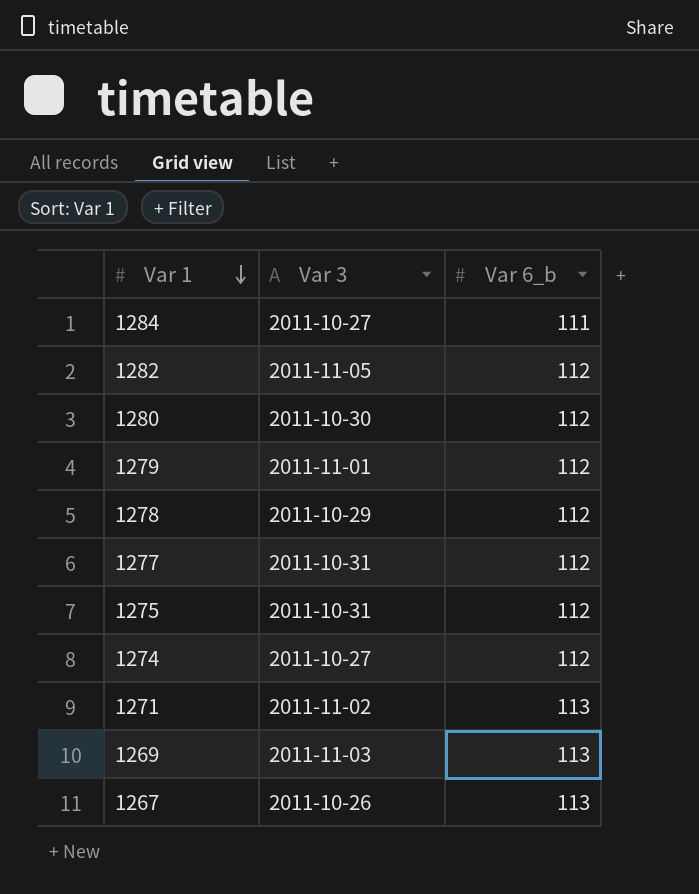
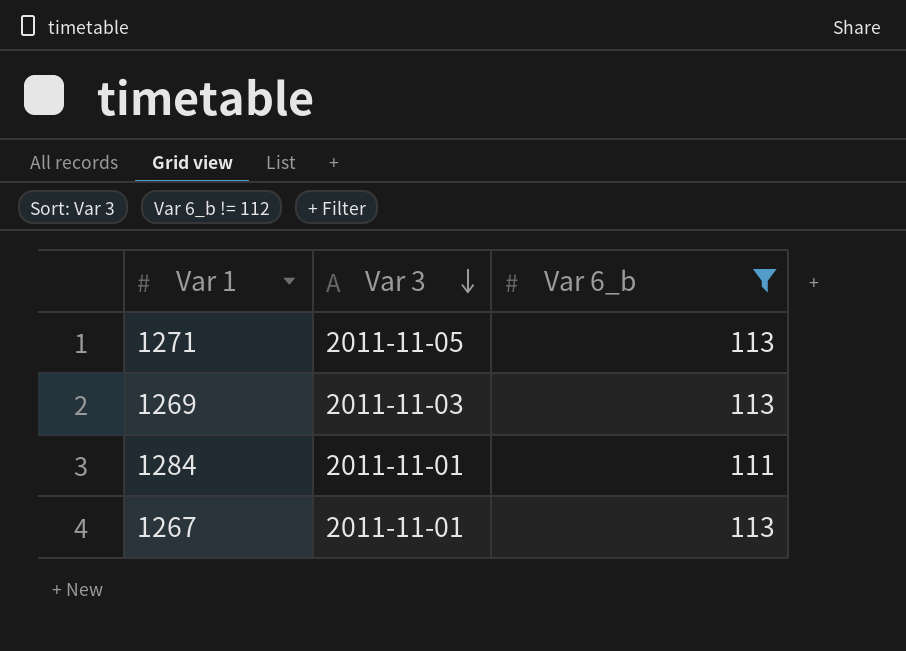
filter: none -> Var 6_b != 112
row order: Var 1 descending -> Var 3 descending
1271 | Var 3: 2011-11-02 -> 2011-11-05
1284 | Var 3: 2011-10-27 -> 2011-11-01
1267 | Var 3: 2011-10-26 -> 2011-11-01

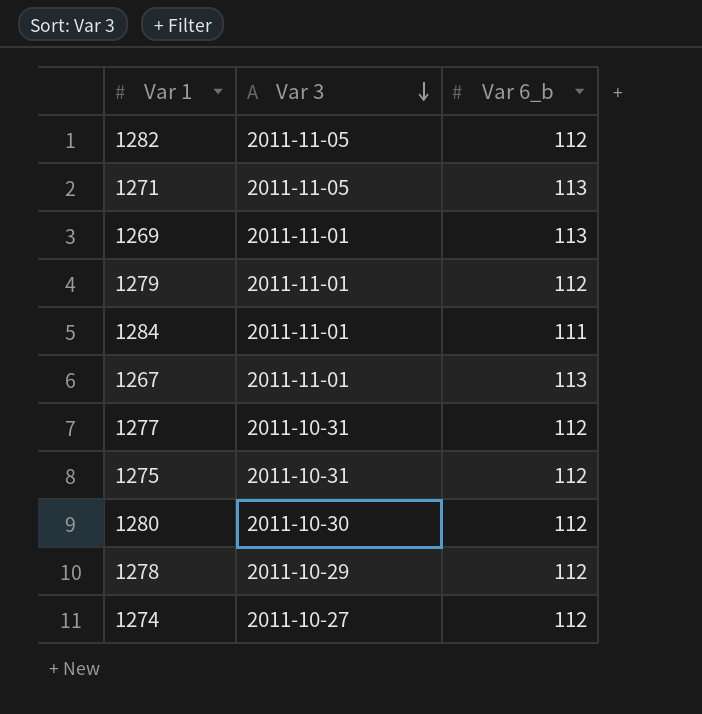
filter: Var 6_b != 112 -> none
1269 | Var 3: 2011-11-03 -> 2011-11-01

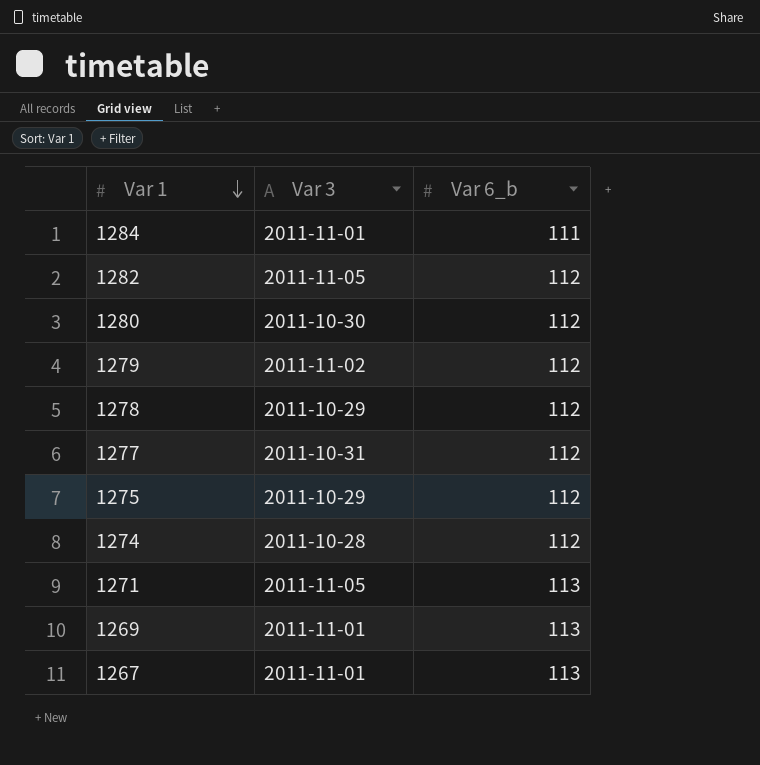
row order: Var 3 descending -> Var 1 descending
1279 | Var 3: 2011-11-01 -> 2011-11-02
1275 | Var 3: 2011-10-31 -> 2011-10-29
1274 | Var 3: 2011-10-27 -> 2011-10-28

